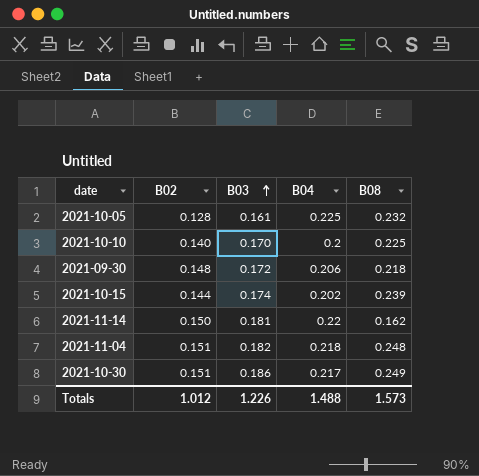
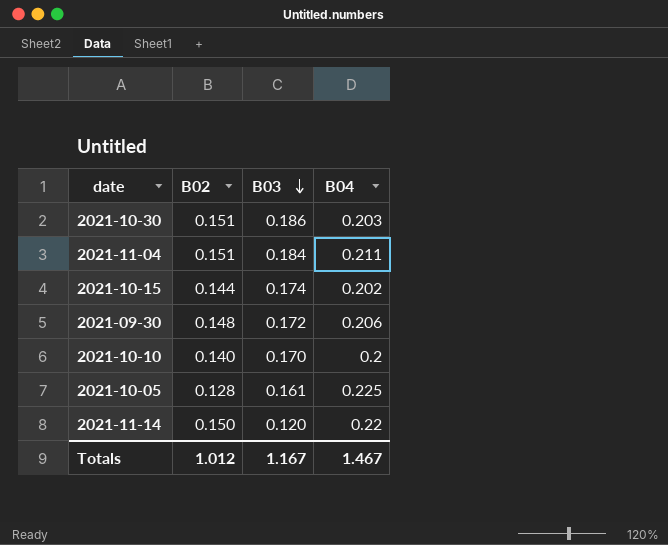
row order: B03 ascending -> B03 descending
column B08 | position: 5 -> none
2021-10-30 | B04: 0.217 -> 0.203
2021-11-04 | B03: 0.182 -> 0.184
2021-11-04 | B04: 0.218 -> 0.211
2021-11-14 | B03: 0.181 -> 0.120
Totals | B03: 1.226 -> 1.167
Totals | B04: 1.488 -> 1.467

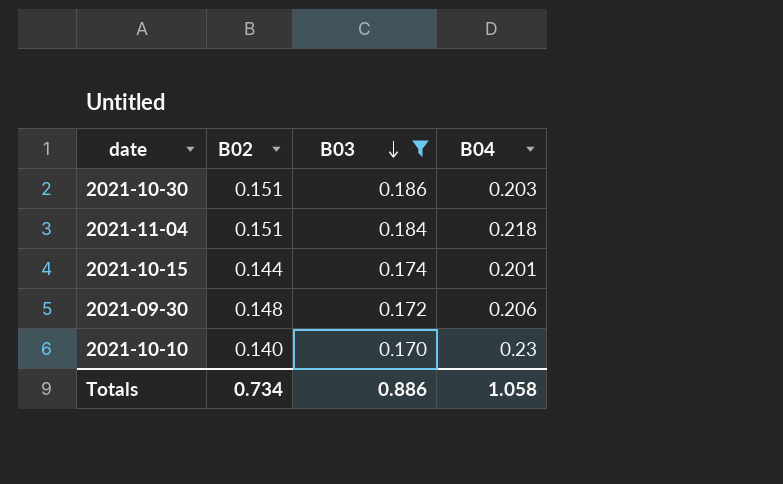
filter: none -> B03 >= 0.170
2021-11-04 | B04: 0.211 -> 0.218
2021-10-15 | B04: 0.202 -> 0.201
2021-10-10 | B04: 0.2 -> 0.23
Totals | B02: 1.012 -> 0.734
Totals | B03: 1.167 -> 0.886
Totals | B04: 1.467 -> 1.058

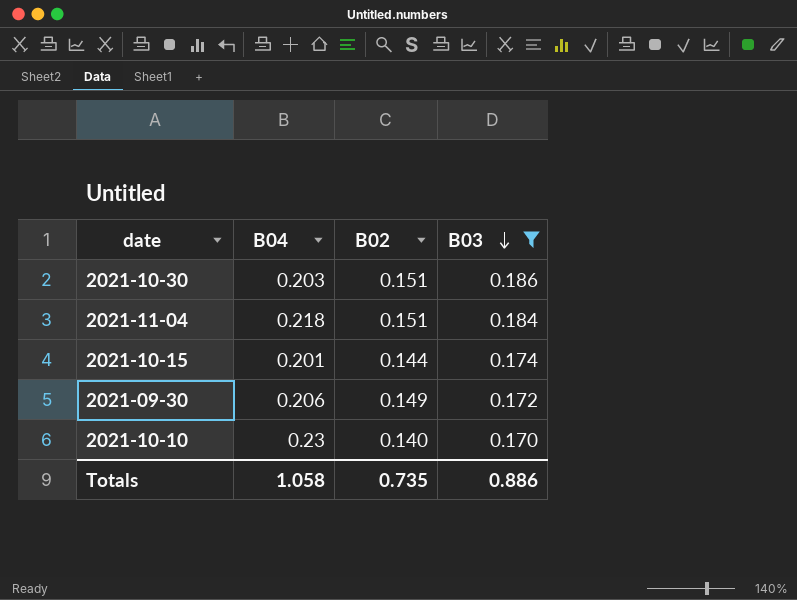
column B04 | position: 4 -> 2
2021-09-30 | B02: 0.148 -> 0.149
Totals | B02: 0.734 -> 0.735

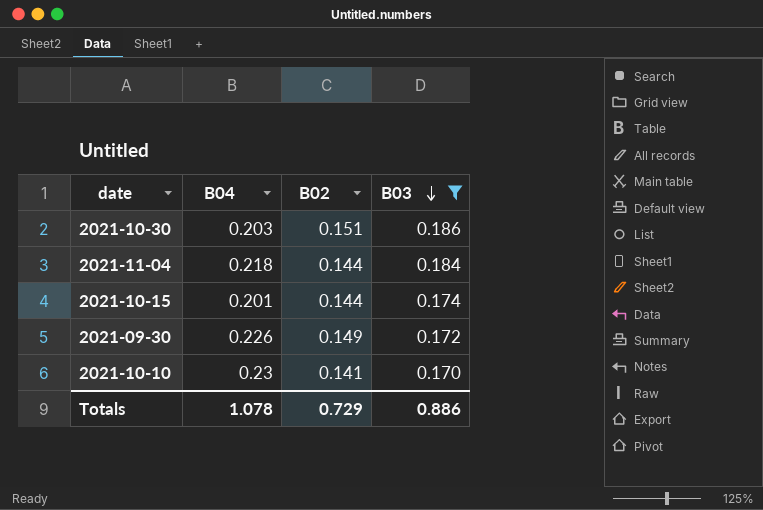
2021-11-04 | B02: 0.151 -> 0.144
2021-09-30 | B04: 0.206 -> 0.226
2021-10-10 | B02: 0.140 -> 0.141
Totals | B04: 1.058 -> 1.078
Totals | B02: 0.735 -> 0.729

